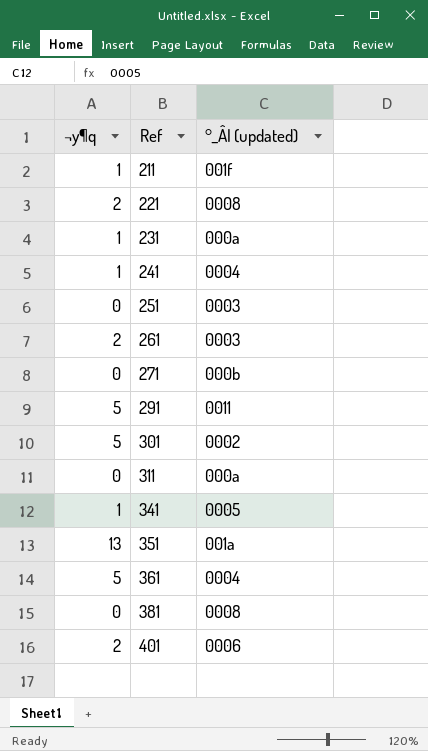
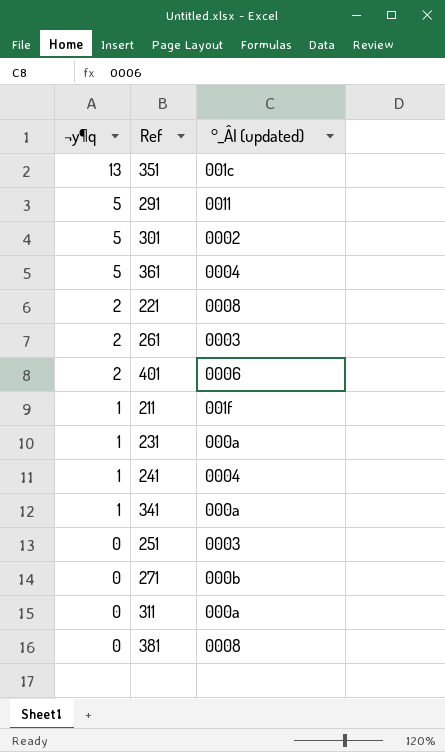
row order: Ref ascending -> ¬y¶q descending
351 | °_ÂI (updated): 001a -> 001c
341 | °_ÂI (updated): 0005 -> 000a

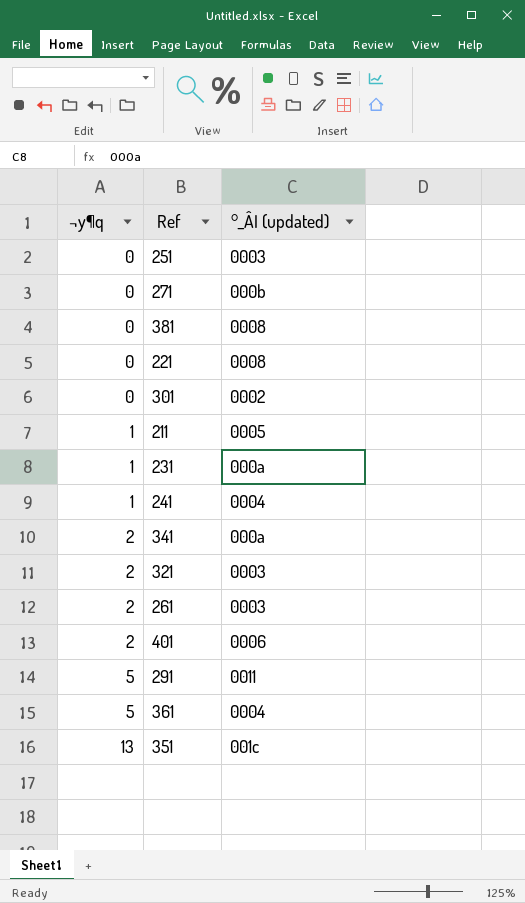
row order: ¬y¶q descending -> ¬y¶q ascending
row 311: 0 | 000a -> none
221 | ¬y¶q: 2 -> 0
301 | ¬y¶q: 5 -> 0
211 | °_ÂI (updated): 001f -> 0005
341 | ¬y¶q: 1 -> 2
row 321: none -> 2 | 0003

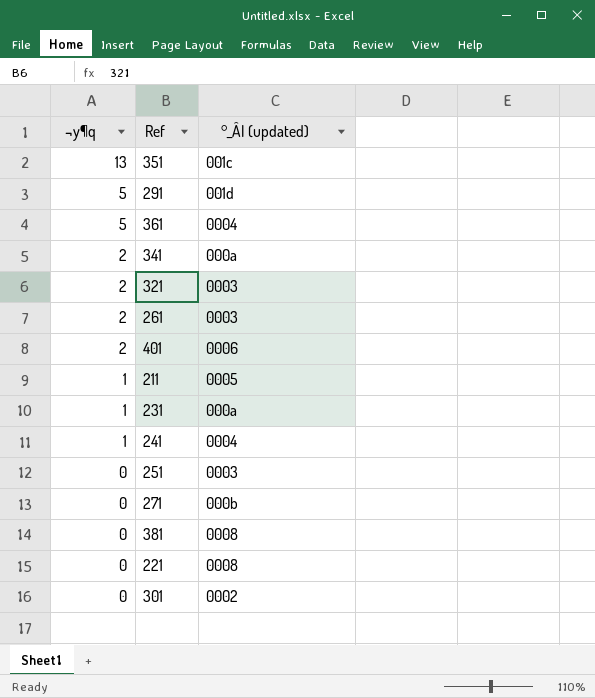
row order: ¬y¶q ascending -> ¬y¶q descending
291 | °_ÂI (updated): 0011 -> 001d

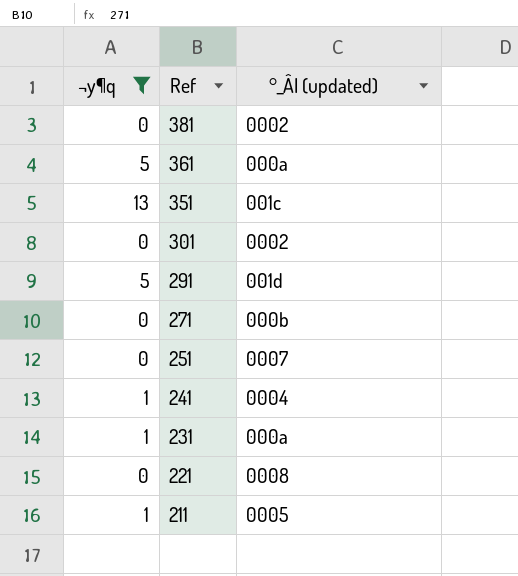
filter: none -> ¬y¶q != 2
row order: ¬y¶q descending -> Ref descending
381 | °_ÂI (updated): 0008 -> 0002
361 | °_ÂI (updated): 0004 -> 000a
251 | °_ÂI (updated): 0003 -> 0007

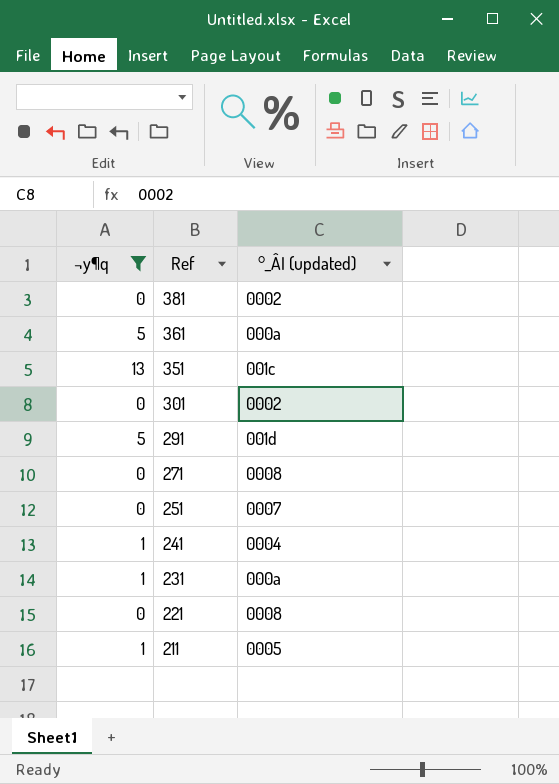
271 | °_ÂI (updated): 000b -> 0008

